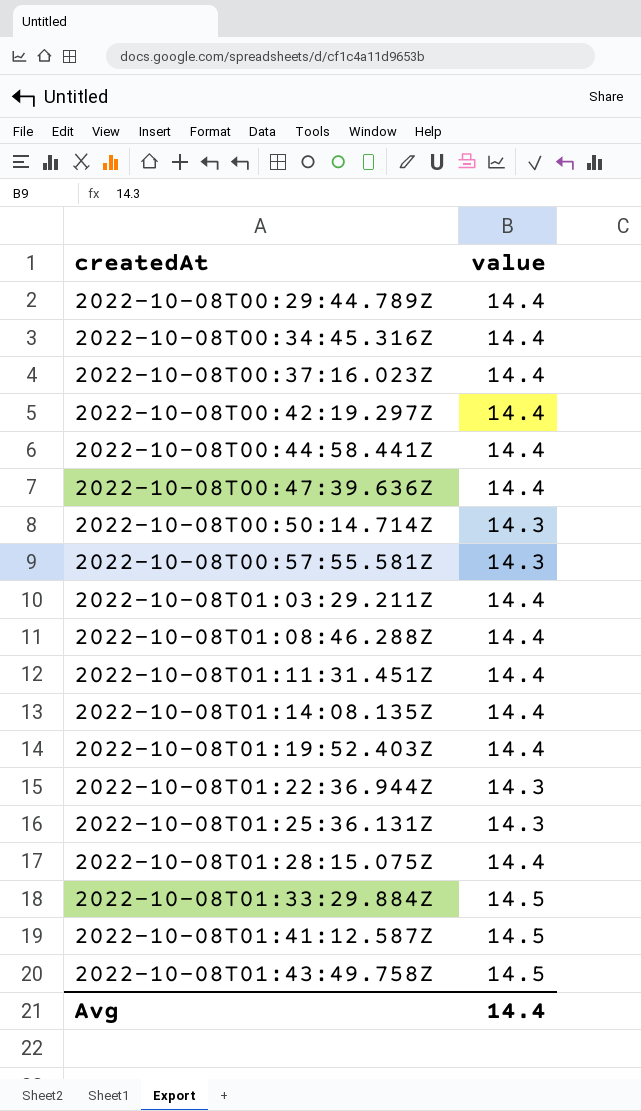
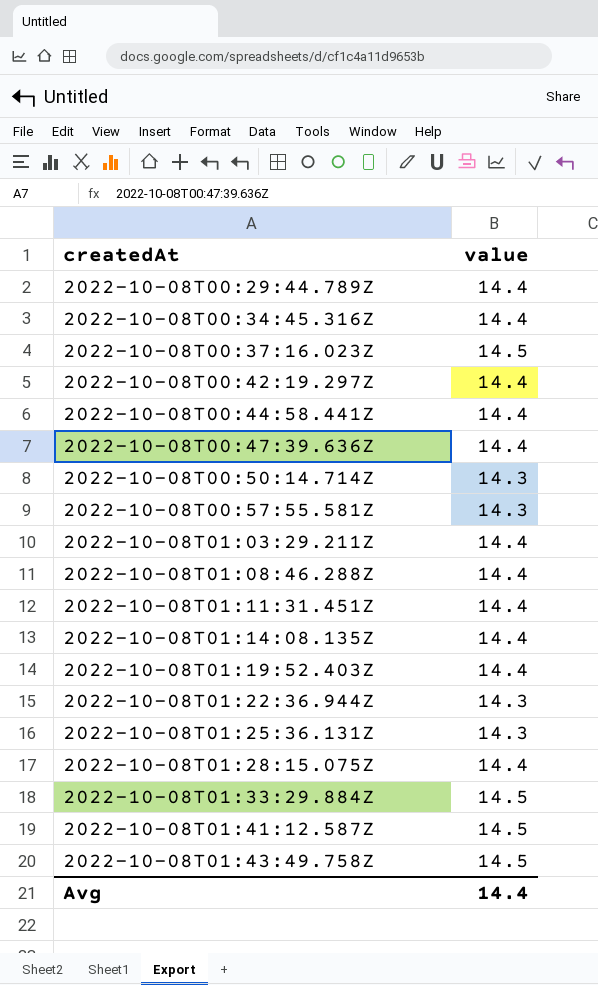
2022-10-08T00:37:16.023Z | value: 14.4 -> 14.5

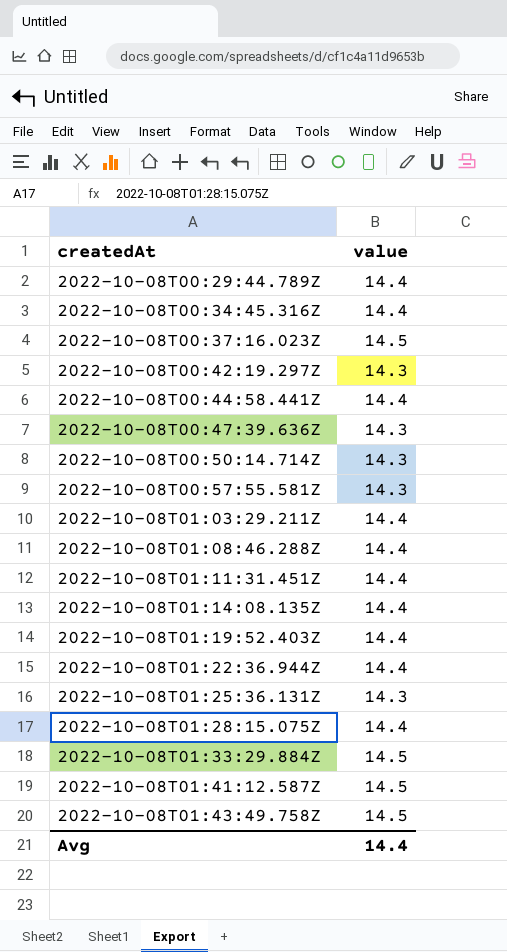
2022-10-08T00:42:19.297Z | value: 14.4 -> 14.3
2022-10-08T00:47:39.636Z | value: 14.4 -> 14.3
2022-10-08T01:22:36.944Z | value: 14.3 -> 14.4

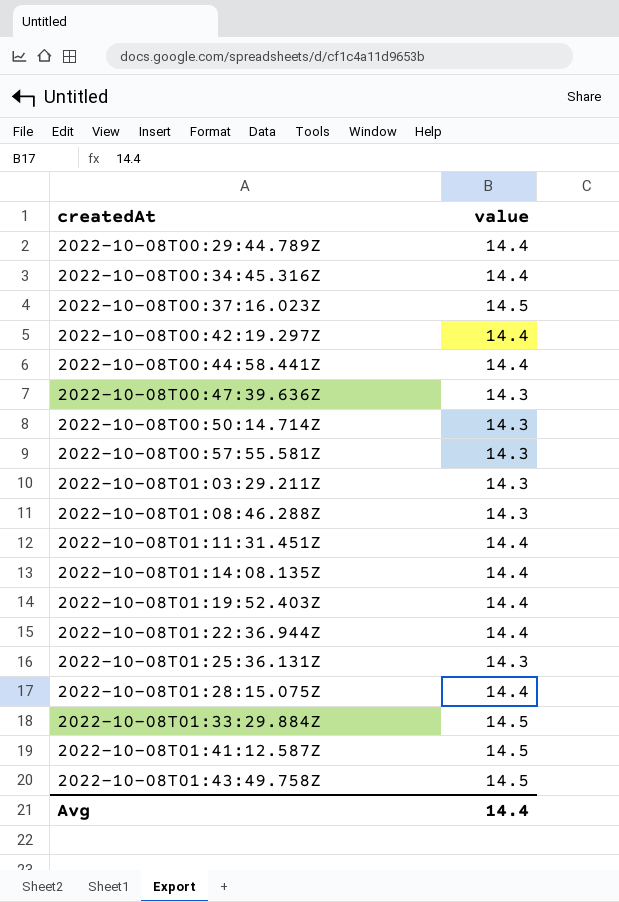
2022-10-08T00:42:19.297Z | value: 14.3 -> 14.4
2022-10-08T01:03:29.211Z | value: 14.4 -> 14.3
2022-10-08T01:08:46.288Z | value: 14.4 -> 14.3

